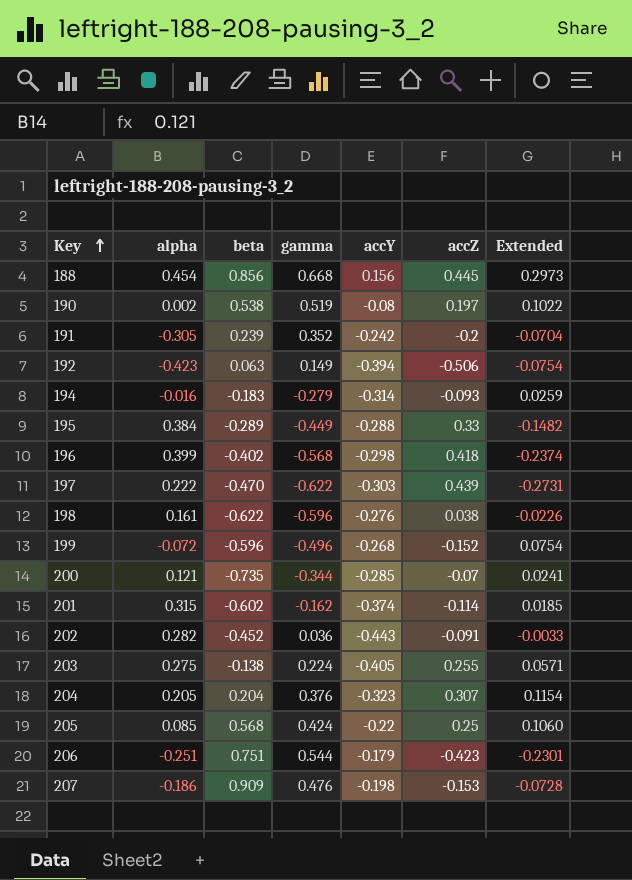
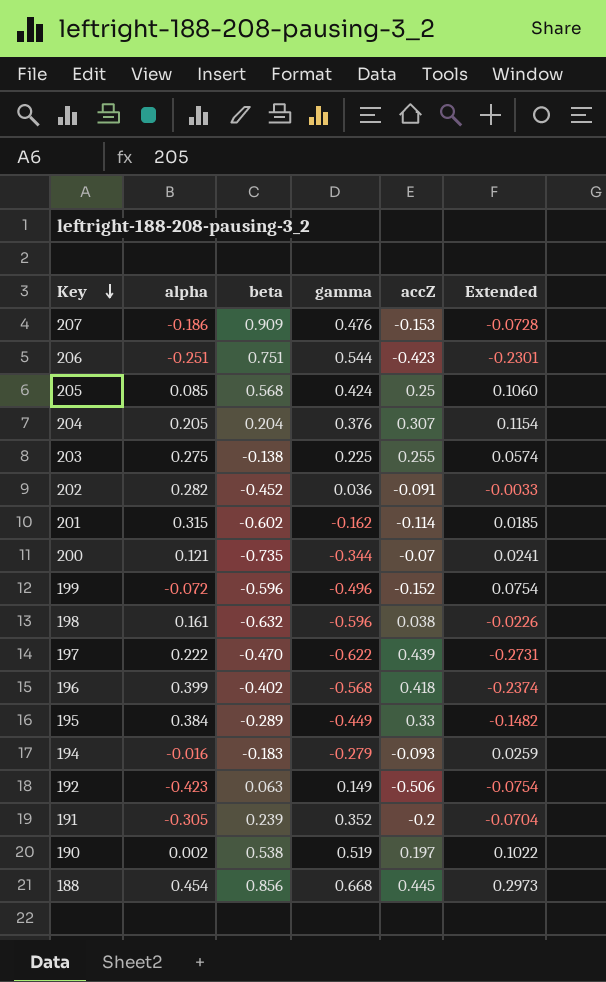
row order: Key ascending -> Key descending
column accY | position: 5 -> none
203 | gamma: 0.224 -> 0.225
203 | Extended: 0.0571 -> 0.0574
198 | beta: -0.622 -> -0.632

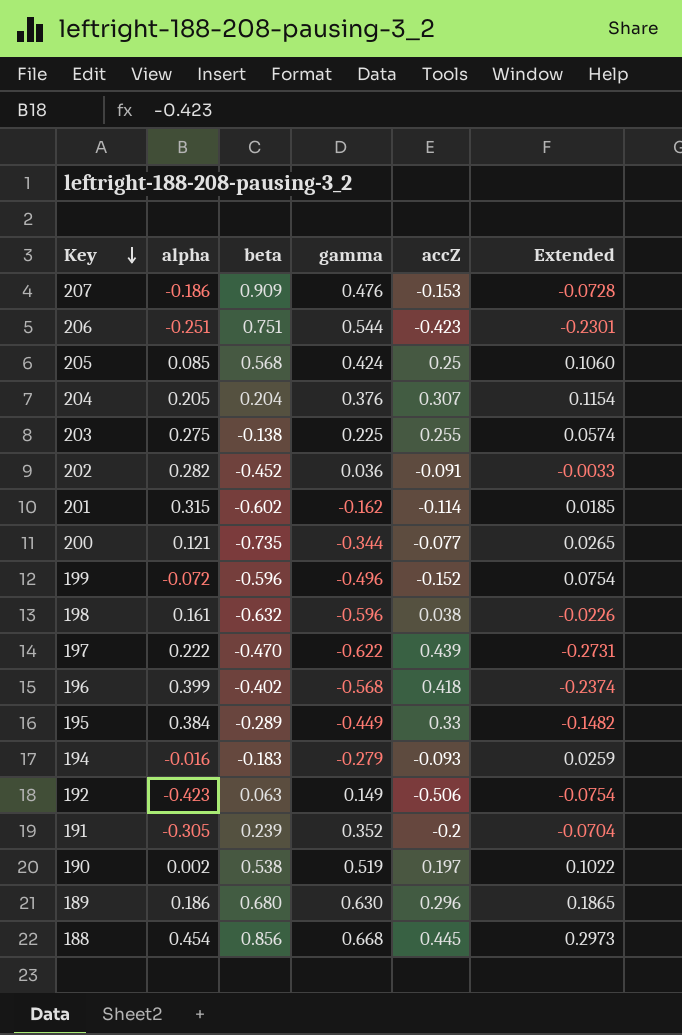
200 | accZ: -0.07 -> -0.077
200 | Extended: 0.0241 -> 0.0265
row 189: none -> 0.186 | 0.680 | 0.630 | 0.296 | 0.1865

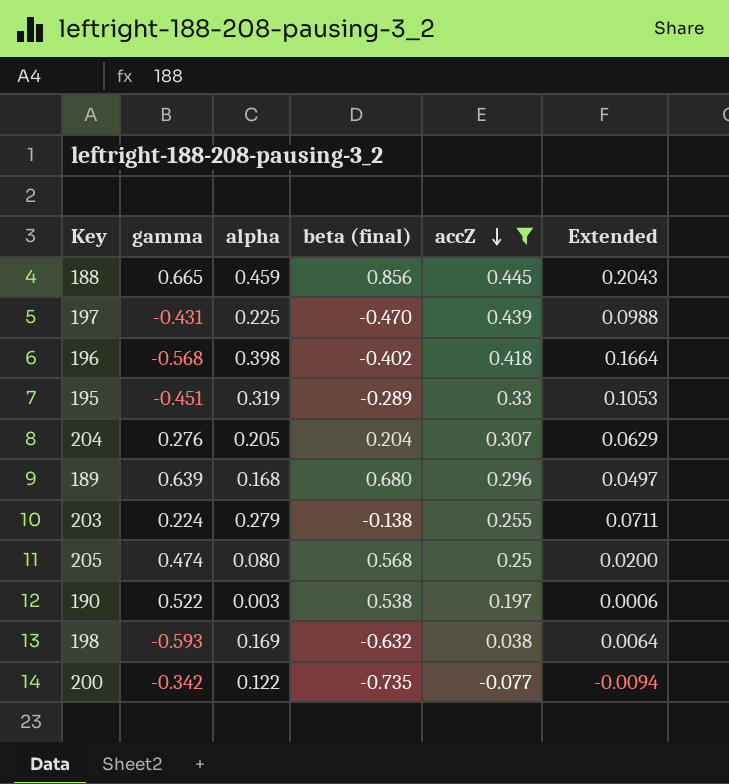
filter: none -> accZ >= -0.077
row order: Key descending -> accZ descending
column gamma | position: 4 -> 2
column name: beta -> beta (final)
column Extended | formula: [gamma] * [accZ] -> [alpha] * [accZ]
188 | gamma: 0.668 -> 0.665
188 | alpha: 0.454 -> 0.459
197 | gamma: -0.622 -> -0.431
197 | alpha: 0.222 -> 0.225
196 | alpha: 0.399 -> 0.398
195 | gamma: -0.449 -> -0.451
195 | alpha: 0.384 -> 0.319
204 | gamma: 0.376 -> 0.276
189 | gamma: 0.630 -> 0.639
189 | alpha: 0.186 -> 0.168
203 | gamma: 0.225 -> 0.224
203 | alpha: 0.275 -> 0.279
205 | gamma: 0.424 -> 0.474
205 | alpha: 0.085 -> 0.080
190 | gamma: 0.519 -> 0.522
190 | alpha: 0.002 -> 0.003
198 | gamma: -0.596 -> -0.593
198 | alpha: 0.161 -> 0.169
200 | gamma: -0.344 -> -0.342
200 | alpha: 0.121 -> 0.122

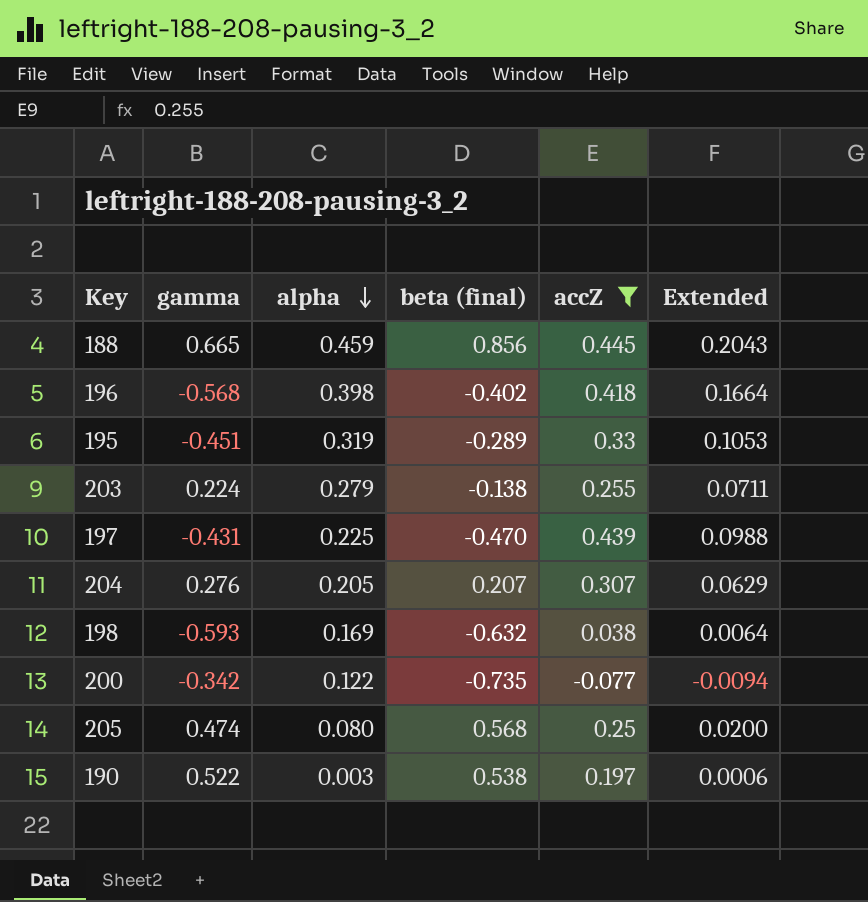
row order: accZ descending -> alpha descending
row 189: 0.639 | 0.168 | 0.680 | 0.296 | 0.0497 -> none
204 | beta (final): 0.204 -> 0.207

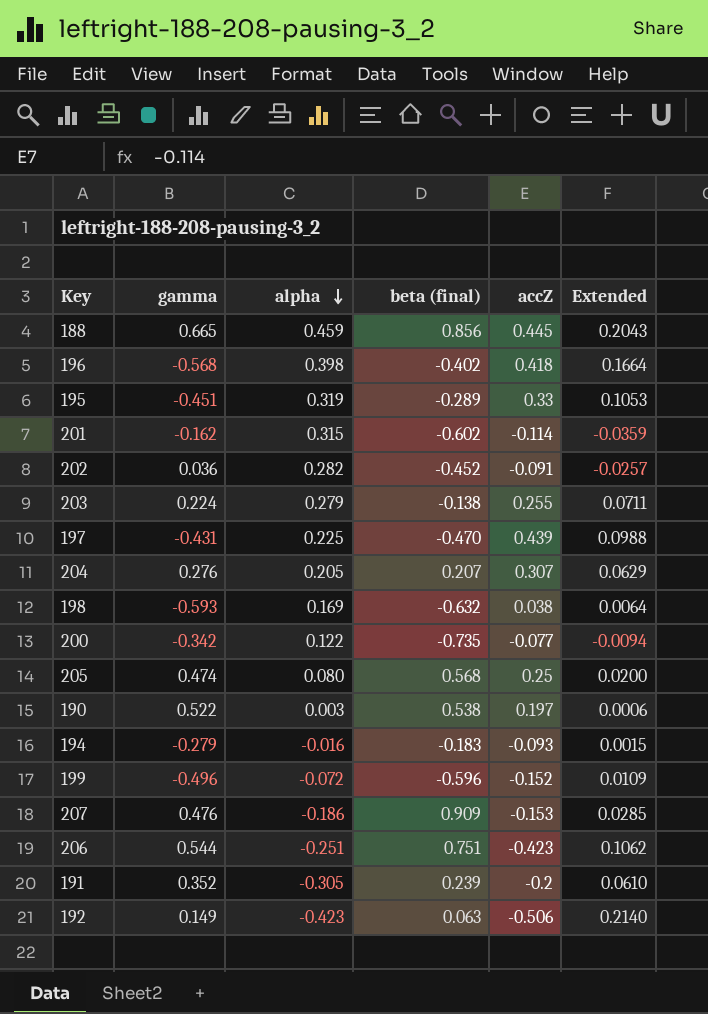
filter: accZ >= -0.077 -> none

